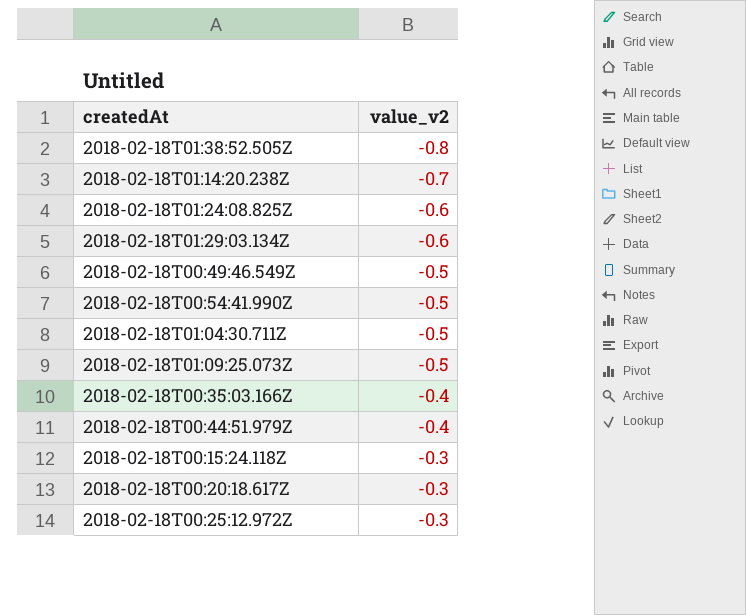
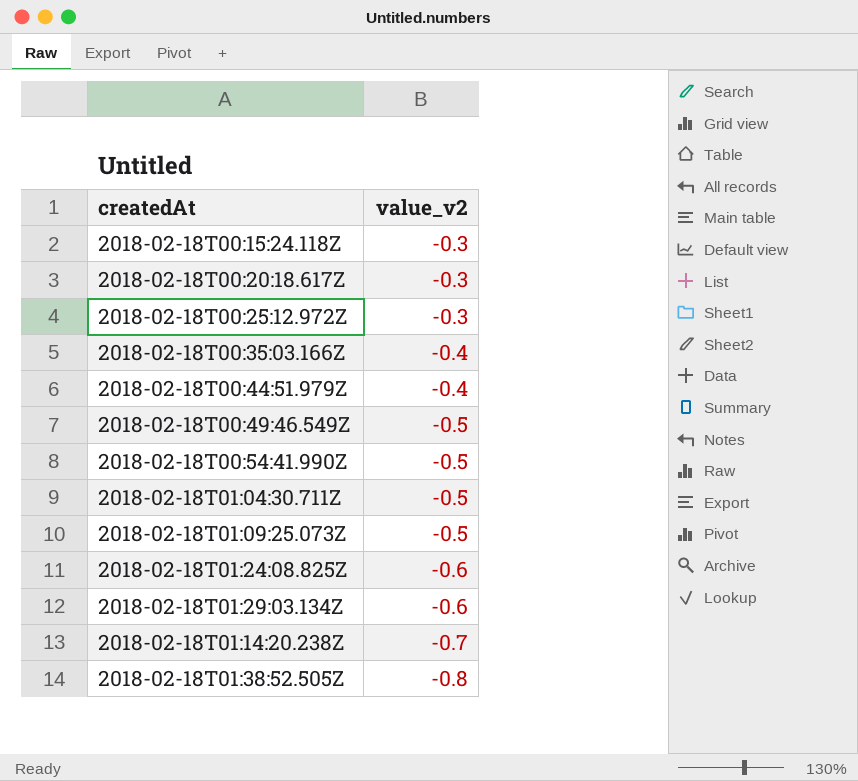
row order: value_v2 ascending -> value_v2 descending

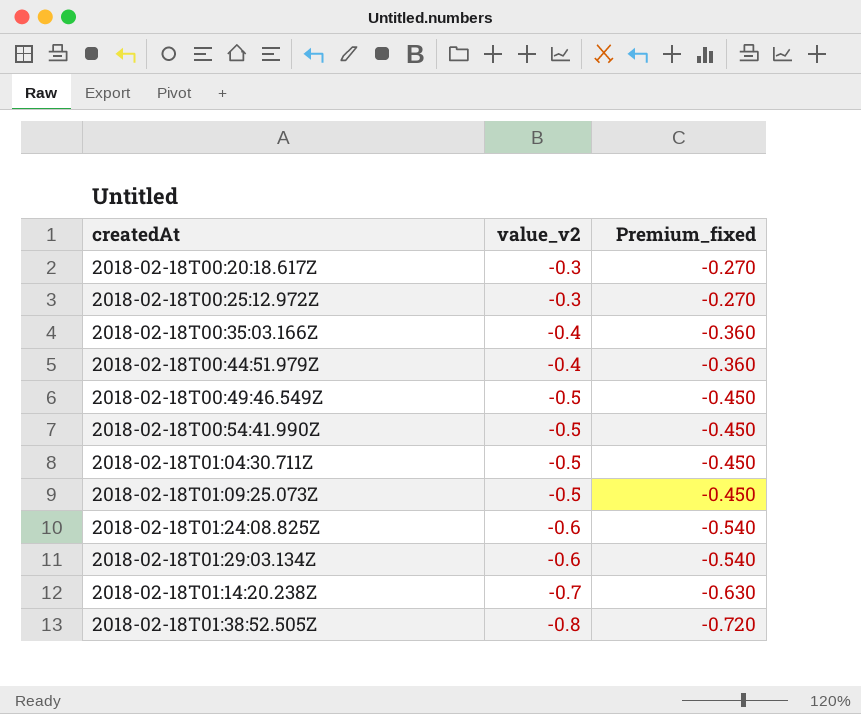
column Premium_fixed | formula: none -> [value_v2] * 0.9
row 2018-02-18T00:15:24.118Z: -0.3 -> none

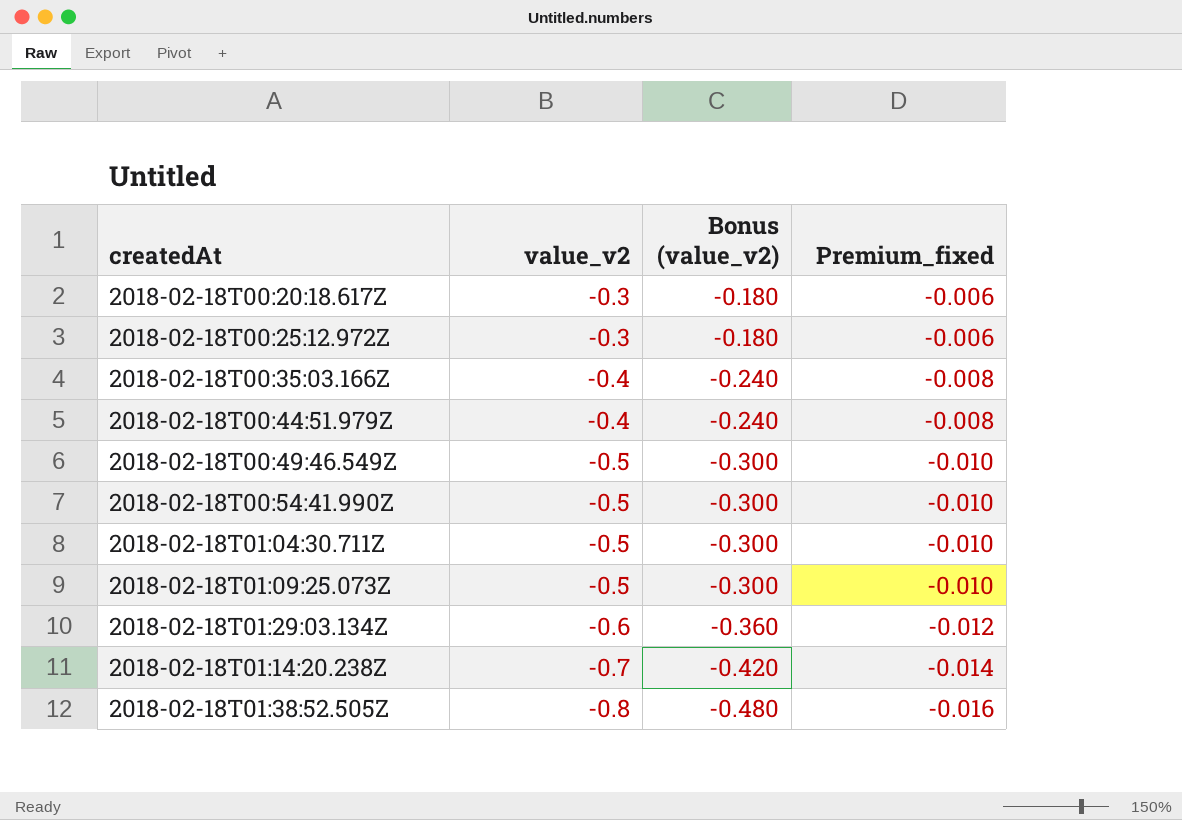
column Bonus (value_v2) | formula: none -> [value_v2] * 0.6
column Premium_fixed | formula: [value_v2] * 0.9 -> [value_v2] * 0.02
row 2018-02-18T01:24:08.825Z: -0.6 | -0.540 -> none

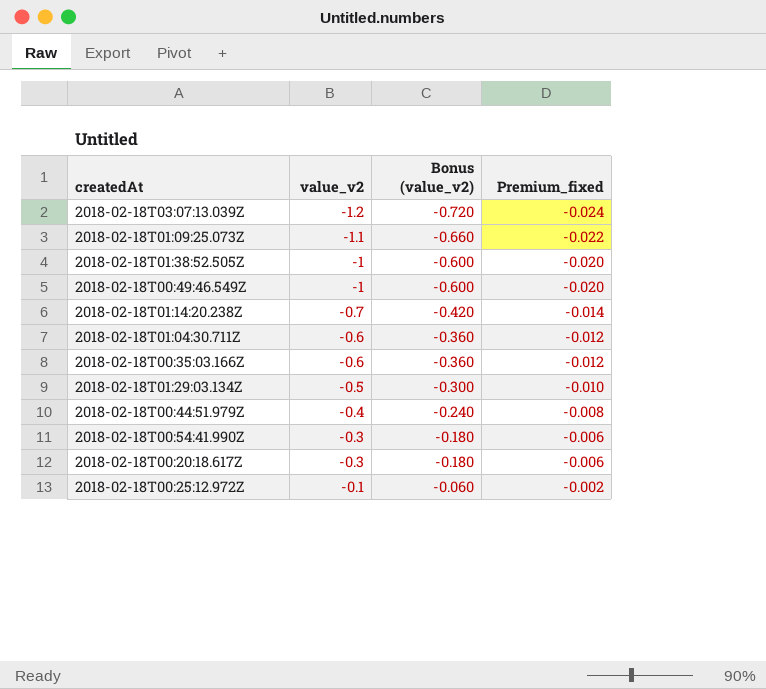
row order: value_v2 descending -> value_v2 ascending
row 2018-02-18T03:07:13.039Z: none -> -1.2 | -0.720 | -0.024
2018-02-18T01:09:25.073Z | value_v2: -0.5 -> -1.1
2018-02-18T01:09:25.073Z | Bonus (value_v2): -0.300 -> -0.660
2018-02-18T01:09:25.073Z | Premium_fixed: -0.010 -> -0.022
2018-02-18T01:38:52.505Z | value_v2: -0.8 -> -1
2018-02-18T01:38:52.505Z | Bonus (value_v2): -0.480 -> -0.600
2018-02-18T01:38:52.505Z | Premium_fixed: -0.016 -> -0.020
2018-02-18T00:49:46.549Z | value_v2: -0.5 -> -1
2018-02-18T00:49:46.549Z | Bonus (value_v2): -0.300 -> -0.600
2018-02-18T00:49:46.549Z | Premium_fixed: -0.010 -> -0.020
2018-02-18T01:04:30.711Z | value_v2: -0.5 -> -0.6
2018-02-18T01:04:30.711Z | Bonus (value_v2): -0.300 -> -0.360
2018-02-18T01:04:30.711Z | Premium_fixed: -0.010 -> -0.012
2018-02-18T00:35:03.166Z | value_v2: -0.4 -> -0.6
2018-02-18T00:35:03.166Z | Bonus (value_v2): -0.240 -> -0.360
2018-02-18T00:35:03.166Z | Premium_fixed: -0.008 -> -0.012
2018-02-18T01:29:03.134Z | value_v2: -0.6 -> -0.5
2018-02-18T01:29:03.134Z | Bonus (value_v2): -0.360 -> -0.300
2018-02-18T01:29:03.134Z | Premium_fixed: -0.012 -> -0.010
2018-02-18T00:54:41.990Z | value_v2: -0.5 -> -0.3
2018-02-18T00:54:41.990Z | Bonus (value_v2): -0.300 -> -0.180
2018-02-18T00:54:41.990Z | Premium_fixed: -0.010 -> -0.006
2018-02-18T00:25:12.972Z | value_v2: -0.3 -> -0.1
2018-02-18T00:25:12.972Z | Bonus (value_v2): -0.180 -> -0.060
2018-02-18T00:25:12.972Z | Premium_fixed: -0.006 -> -0.002

